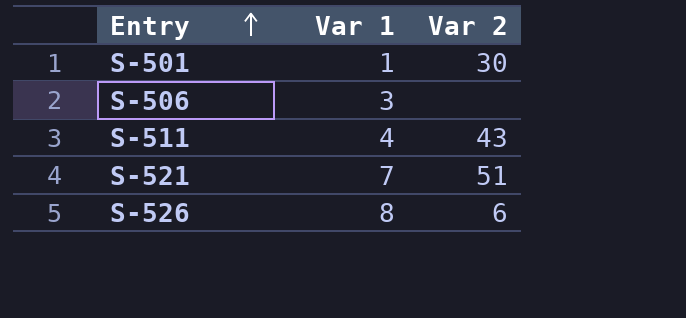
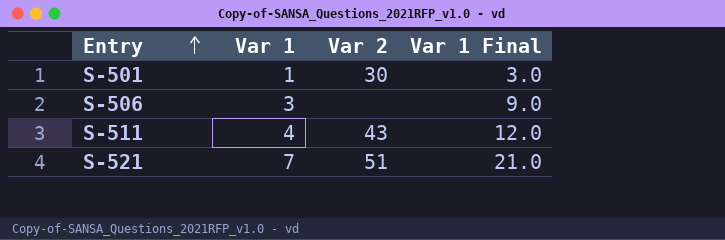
column Var 1 Final | formula: none -> [Var 1] * 3
row S-526: 8 | 6 -> none

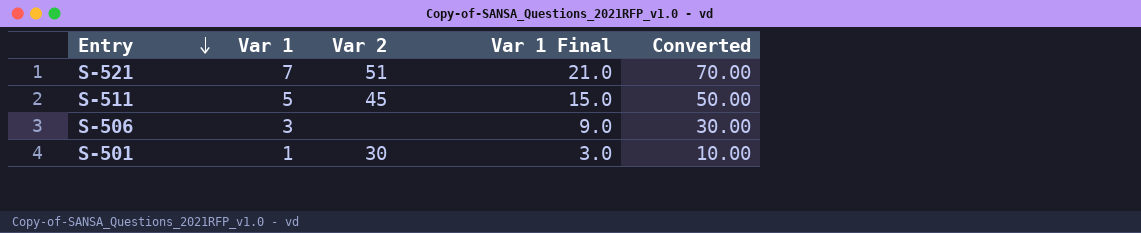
row order: Entry ascending -> Entry descending
column Converted | formula: none -> [Var 1] * 10
S-511 | Var 1: 4 -> 5
S-511 | Var 2: 43 -> 45
S-511 | Var 1 Final: 12.0 -> 15.0

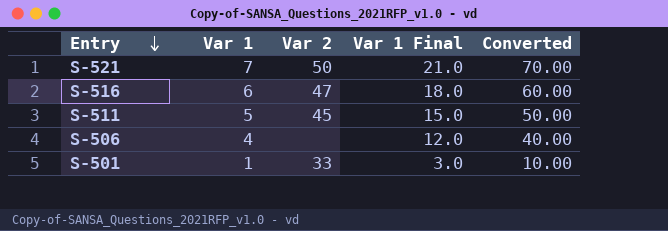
S-521 | Var 2: 51 -> 50
row S-516: none -> 6 | 47 | 18.0 | 60.00
S-506 | Var 1: 3 -> 4
S-506 | Var 1 Final: 9.0 -> 12.0
S-506 | Converted: 30.00 -> 40.00
S-501 | Var 2: 30 -> 33

